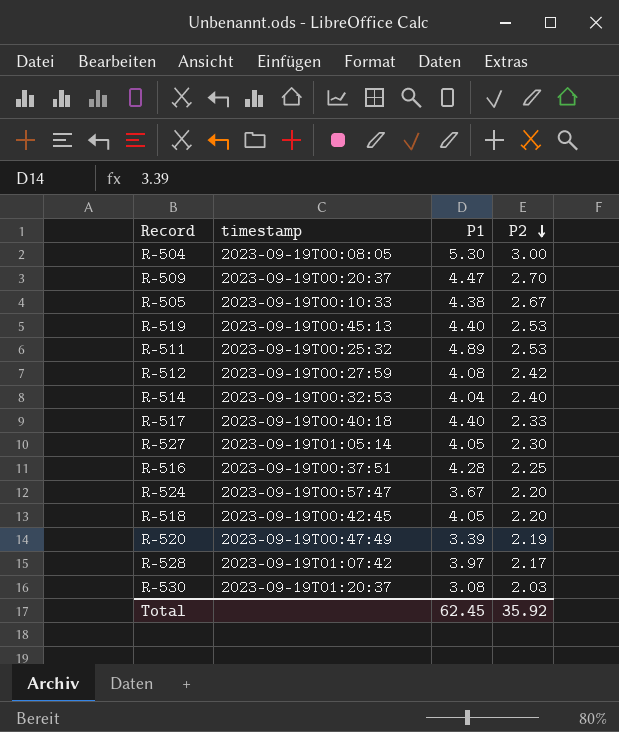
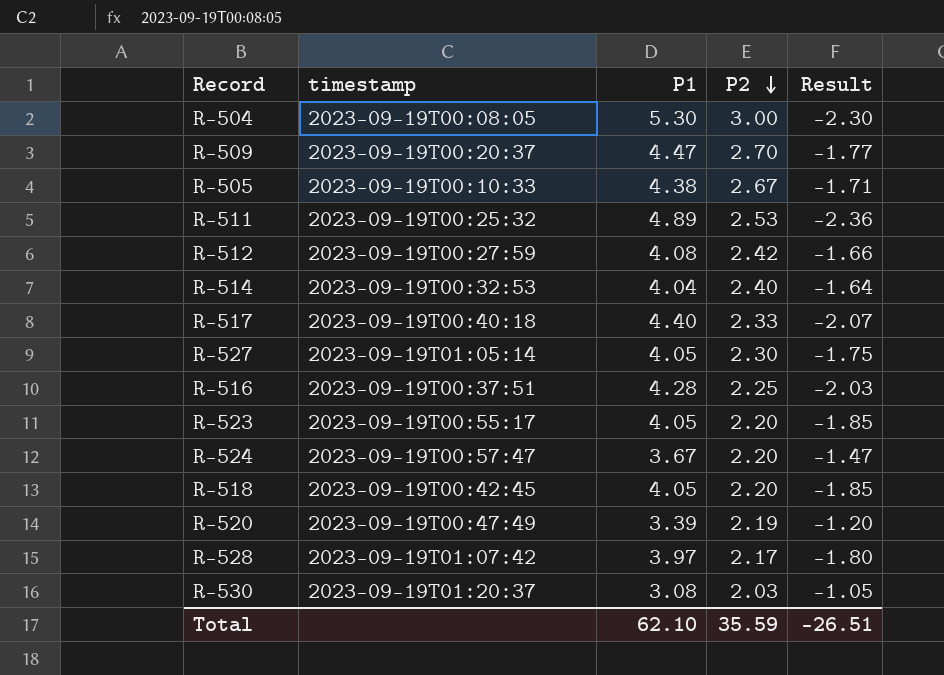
column Result | formula: none -> [P2] - [P1]
row R-519: 2023-09-19T00:45:13 | 4.40 | 2.53 -> none
row R-523: none -> 2023-09-19T00:55:17 | 4.05 | 2.20 | -1.85
Total | P1: 62.45 -> 62.10
Total | P2: 35.92 -> 35.59

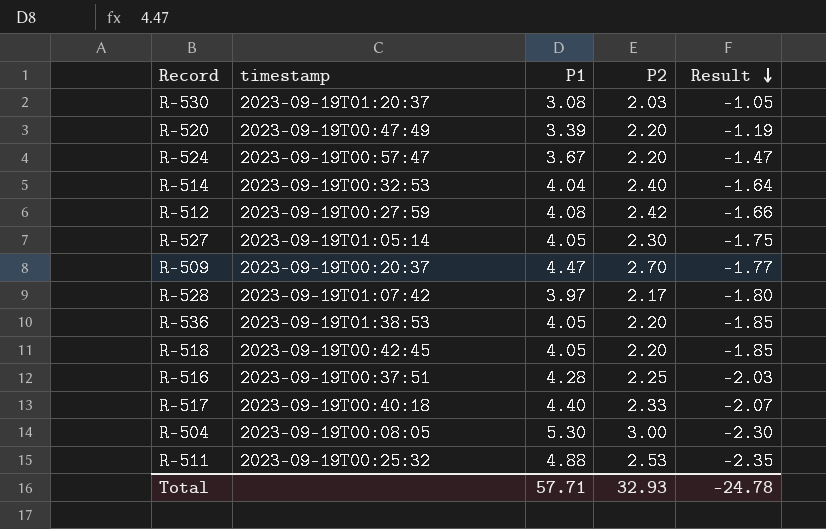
row order: P2 descending -> Result descending
row R-505: 2023-09-19T00:10:33 | 4.38 | 2.67 | -1.71 -> none
row R-523: 2023-09-19T00:55:17 | 4.05 | 2.20 | -1.85 -> none
R-520 | P2: 2.19 -> 2.20
R-520 | Result: -1.20 -> -1.19
row R-536: none -> 2023-09-19T01:38:53 | 4.05 | 2.20 | -1.85
R-511 | P1: 4.89 -> 4.88
R-511 | Result: -2.36 -> -2.35
Total | P1: 62.10 -> 57.71
Total | P2: 35.59 -> 32.93
Total | Result: -26.51 -> -24.78

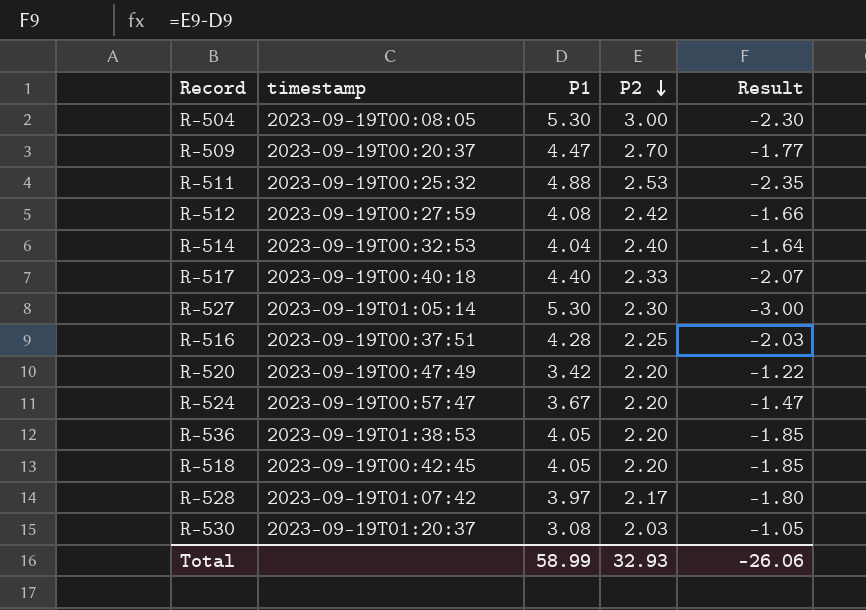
row order: Result descending -> P2 descending
R-527 | P1: 4.05 -> 5.30
R-527 | Result: -1.75 -> -3.00
R-520 | P1: 3.39 -> 3.42
R-520 | Result: -1.19 -> -1.22
Total | P1: 57.71 -> 58.99
Total | Result: -24.78 -> -26.06

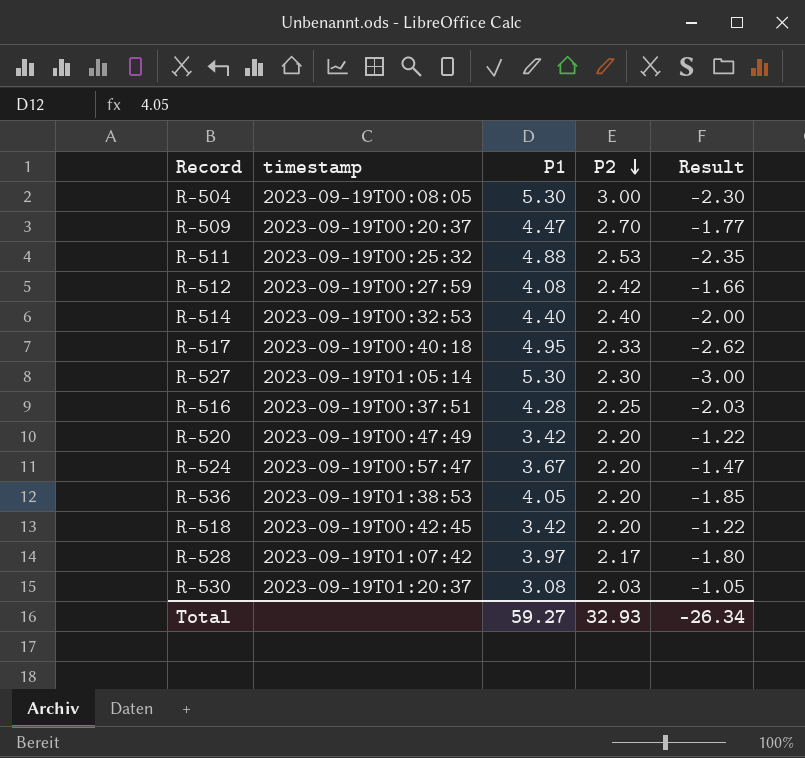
R-514 | P1: 4.04 -> 4.40
R-514 | Result: -1.64 -> -2.00
R-517 | P1: 4.40 -> 4.95
R-517 | Result: -2.07 -> -2.62
R-518 | P1: 4.05 -> 3.42
R-518 | Result: -1.85 -> -1.22
Total | P1: 58.99 -> 59.27
Total | Result: -26.06 -> -26.34

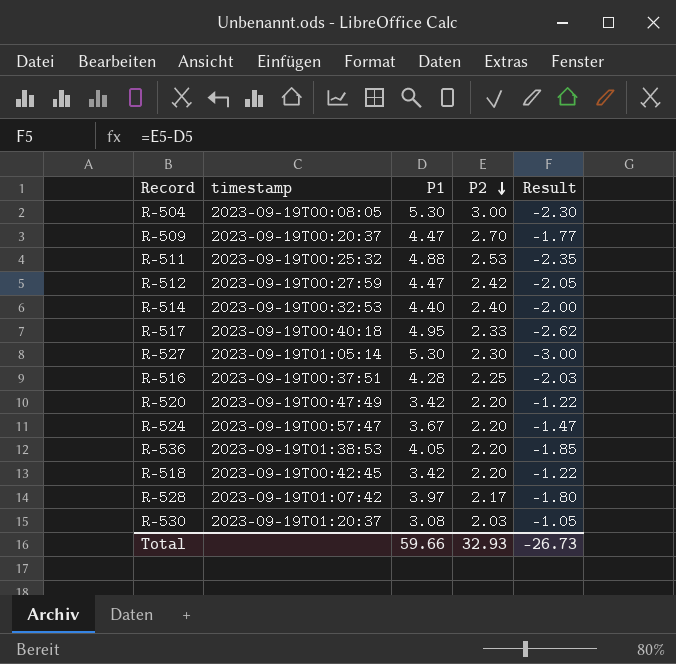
R-512 | P1: 4.08 -> 4.47
R-512 | Result: -1.66 -> -2.05
Total | P1: 59.27 -> 59.66
Total | Result: -26.34 -> -26.73

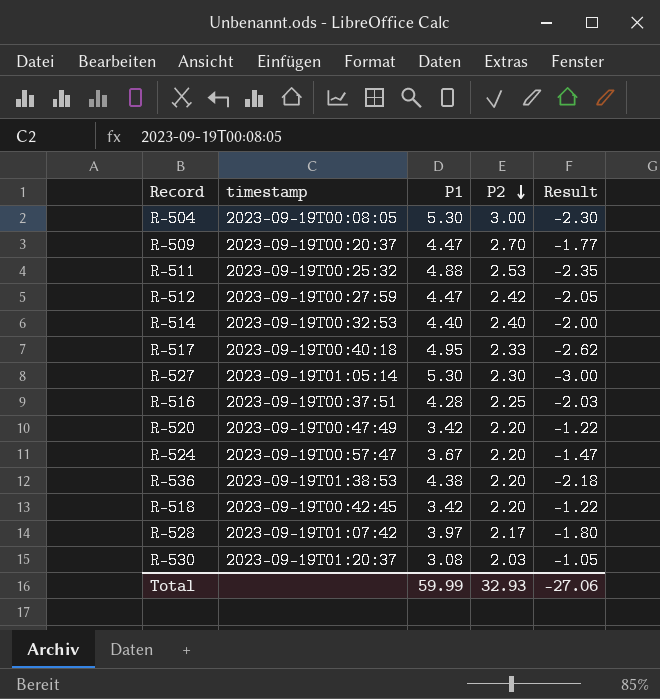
R-536 | P1: 4.05 -> 4.38
R-536 | Result: -1.85 -> -2.18
Total | P1: 59.66 -> 59.99
Total | Result: -26.73 -> -27.06

